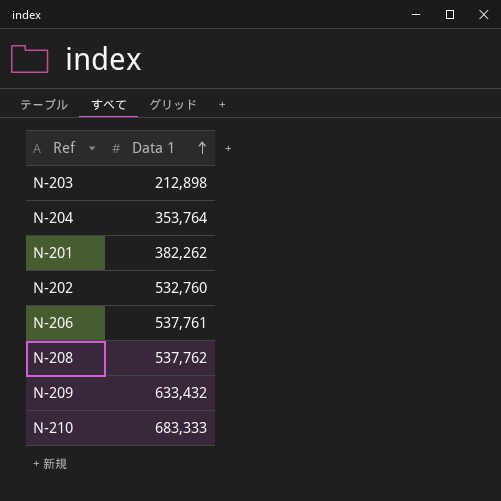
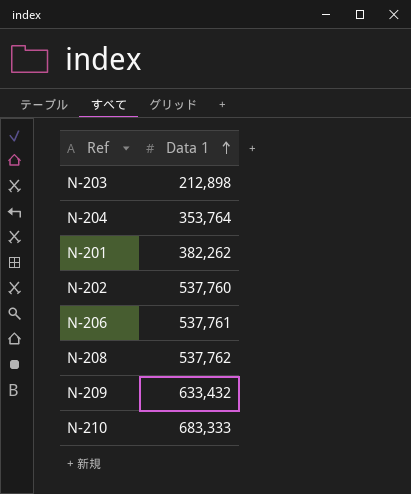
N-202 | Data 1: 532,760 -> 537,760

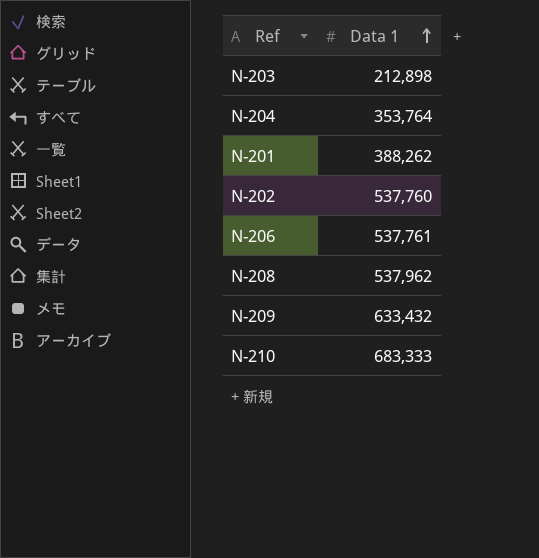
N-201 | Data 1: 382,262 -> 388,262
N-208 | Data 1: 537,762 -> 537,962

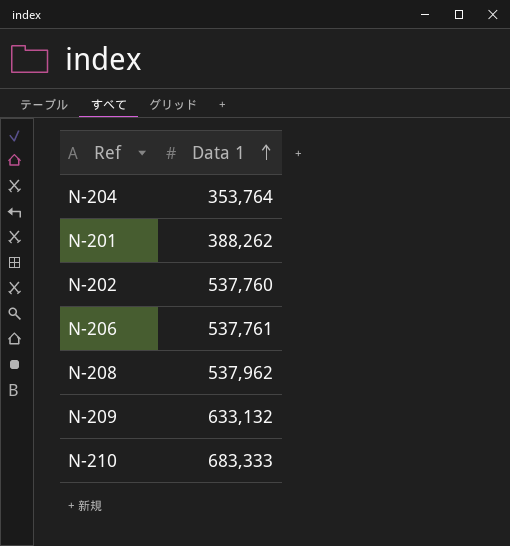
row N-203: 212,898 -> none
N-209 | Data 1: 633,432 -> 633,132

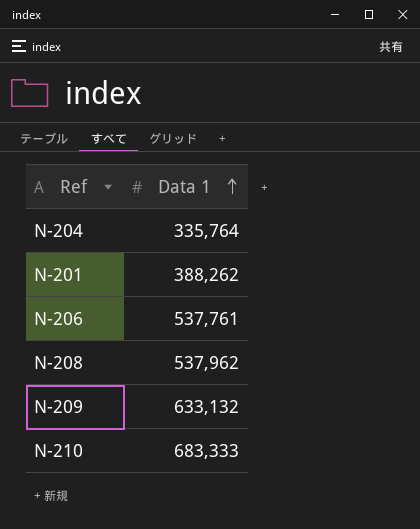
row N-202: 537,760 -> none
N-204 | Data 1: 353,764 -> 335,764

